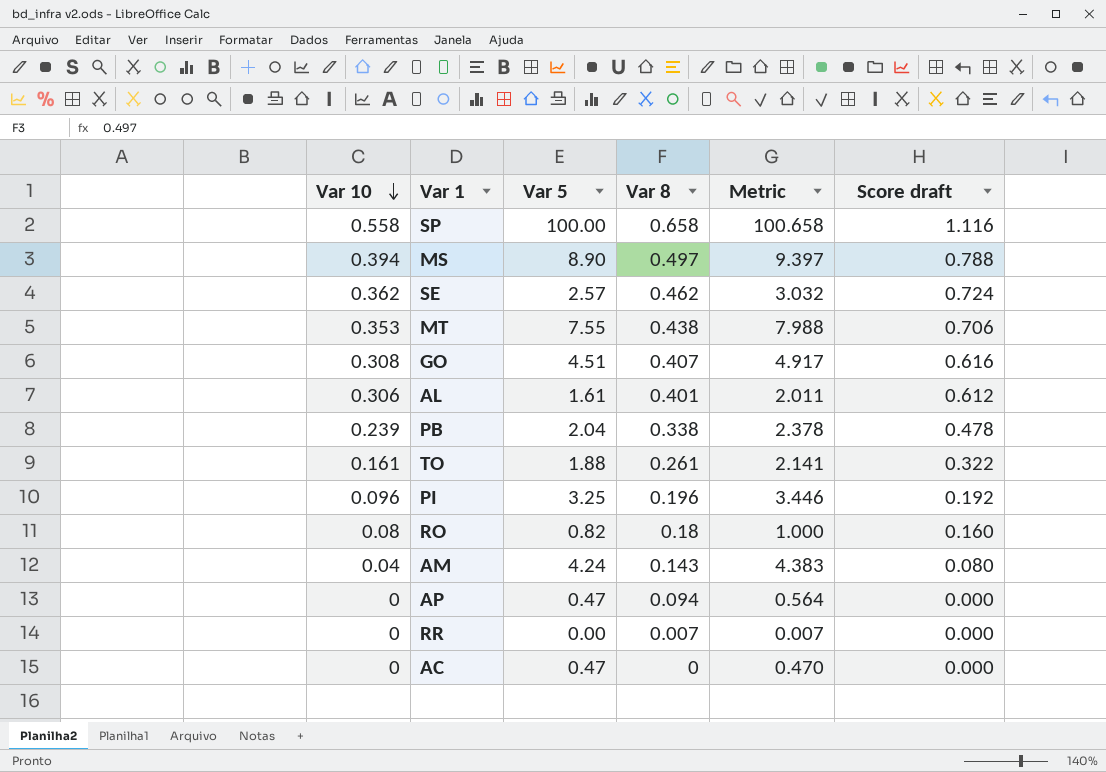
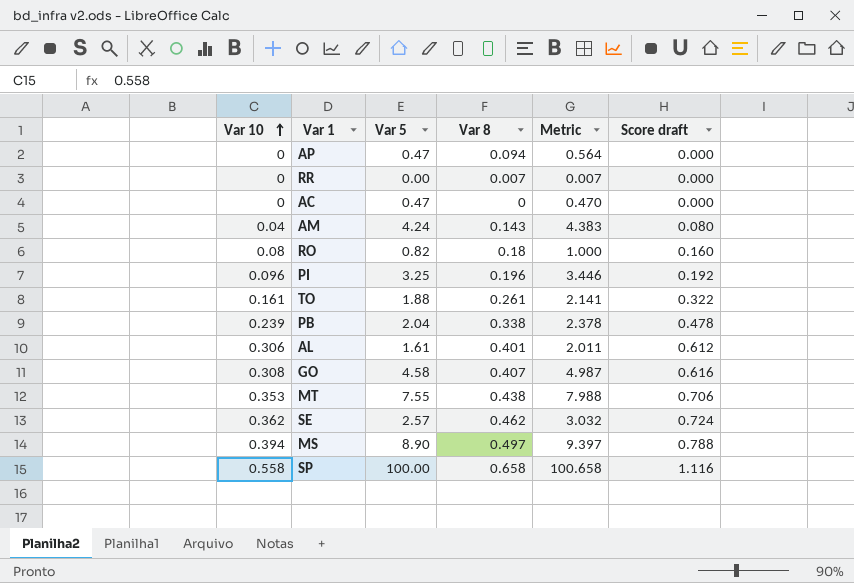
row order: Var 10 descending -> Var 10 ascending
GO | Var 5: 4.51 -> 4.58
GO | Metric: 4.917 -> 4.987

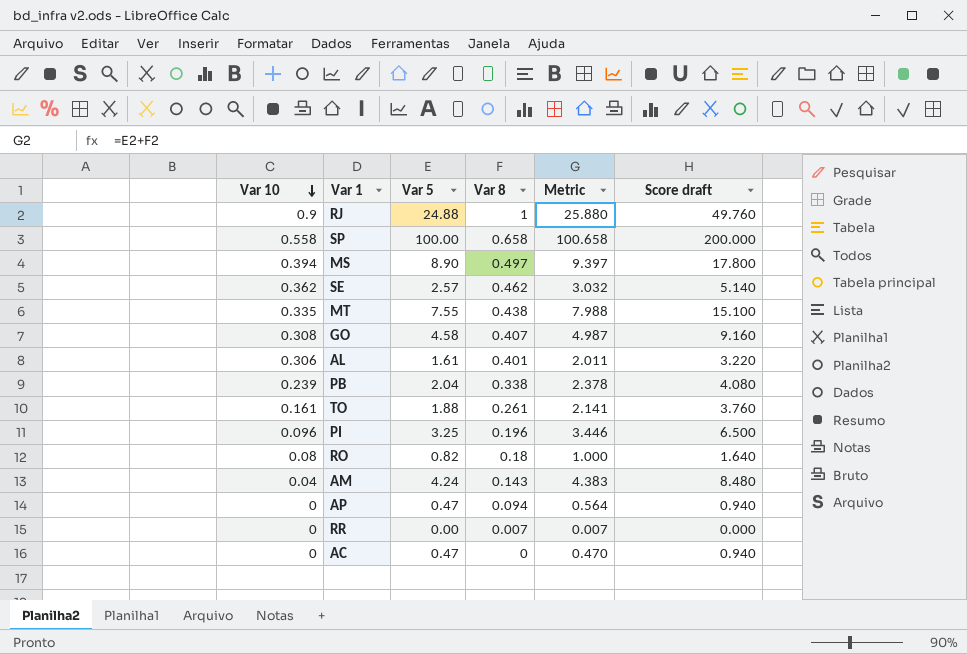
row order: Var 10 ascending -> Var 10 descending
column Score draft | formula: [Var 10] * 2 -> [Var 5] * 2
row RJ: none -> 0.9 | 24.88 | 1 | 25.880 | 49.760
MT | Var 10: 0.353 -> 0.335

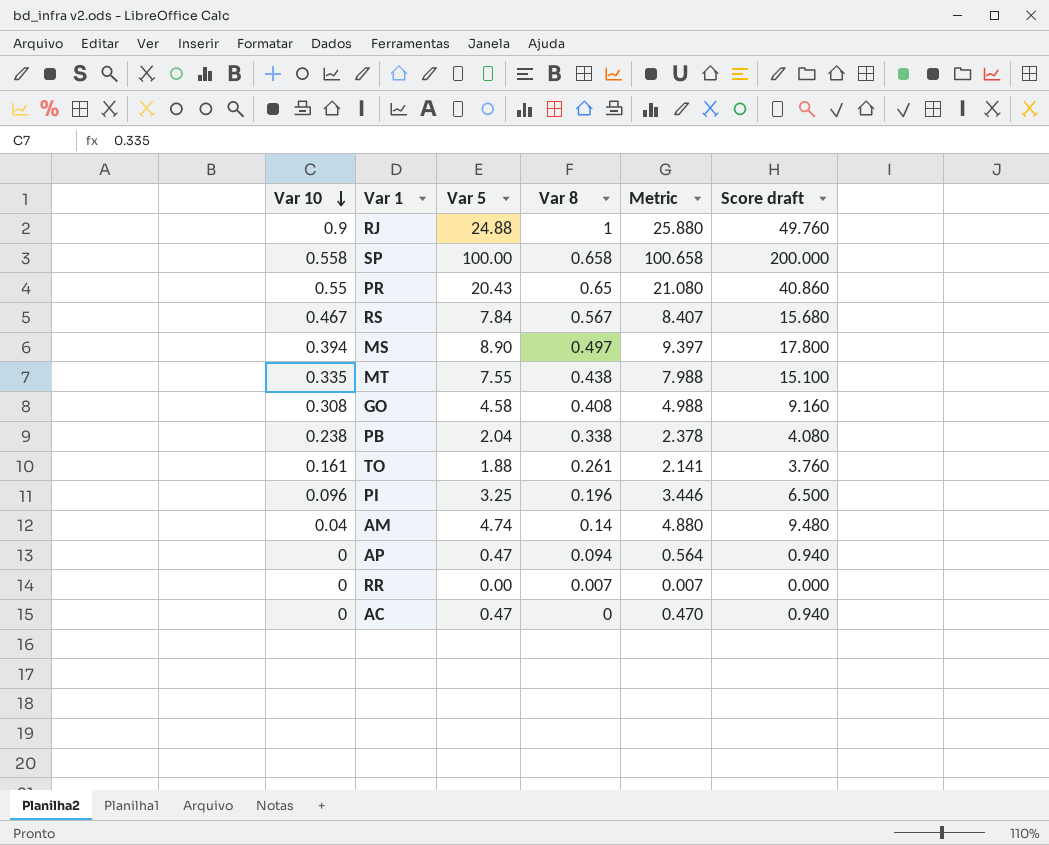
row SE: 0.362 | 2.57 | 0.462 | 3.032 | 5.140 -> none
row AL: 0.306 | 1.61 | 0.401 | 2.011 | 3.220 -> none
row RO: 0.08 | 0.82 | 0.18 | 1.000 | 1.640 -> none
row PR: none -> 0.55 | 20.43 | 0.65 | 21.080 | 40.860
row RS: none -> 0.467 | 7.84 | 0.567 | 8.407 | 15.680
GO | Var 8: 0.407 -> 0.408
GO | Metric: 4.987 -> 4.988
PB | Var 10: 0.239 -> 0.238
AM | Var 5: 4.24 -> 4.74
AM | Var 8: 0.143 -> 0.14
AM | Metric: 4.383 -> 4.880
AM | Score draft: 8.480 -> 9.480

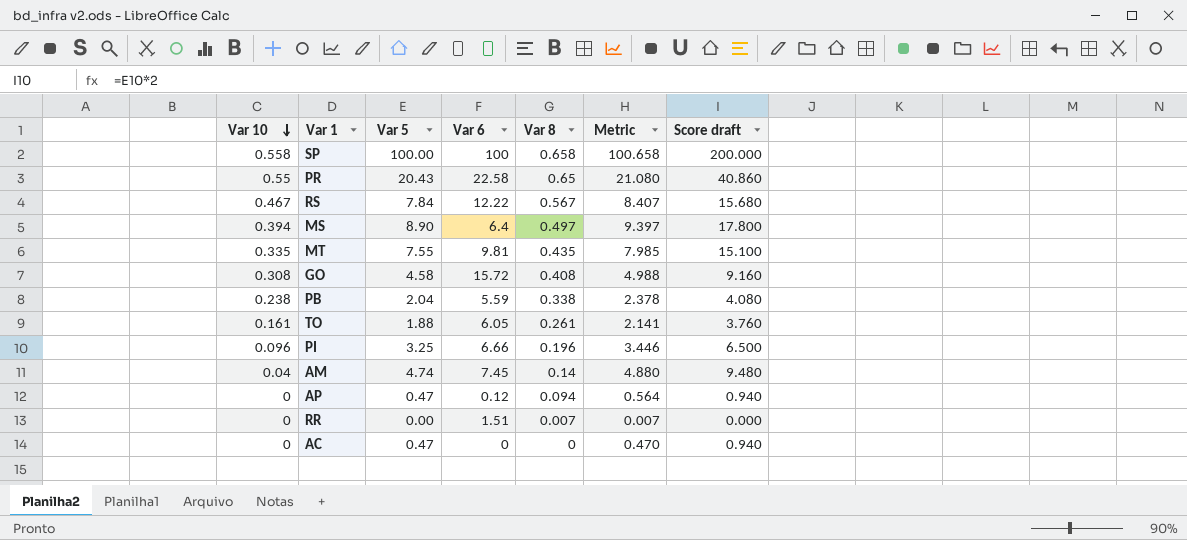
column Var 6 | position: none -> 4
row RJ: 0.9 | 24.88 | 1 | 25.880 | 49.760 -> none
MT | Var 8: 0.438 -> 0.435
MT | Metric: 7.988 -> 7.985

